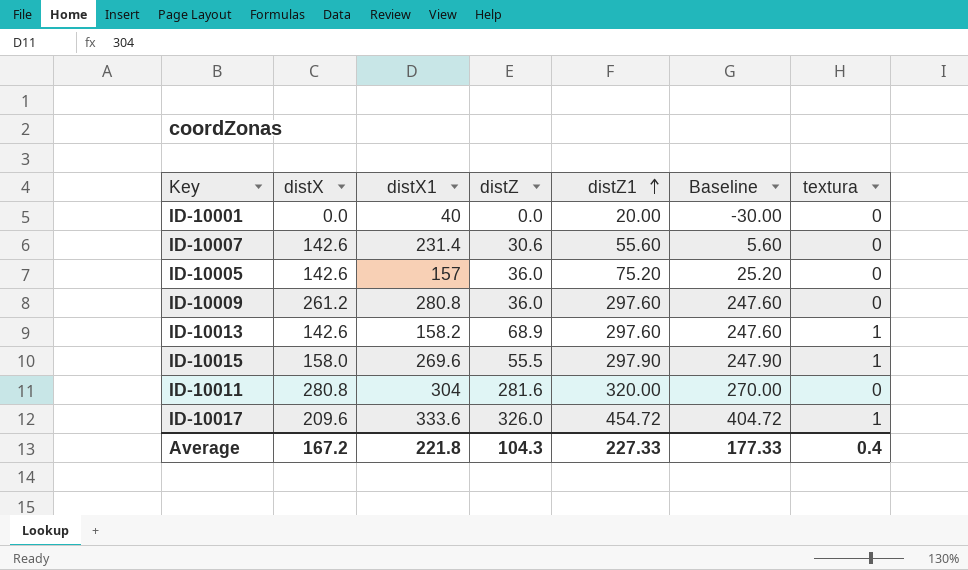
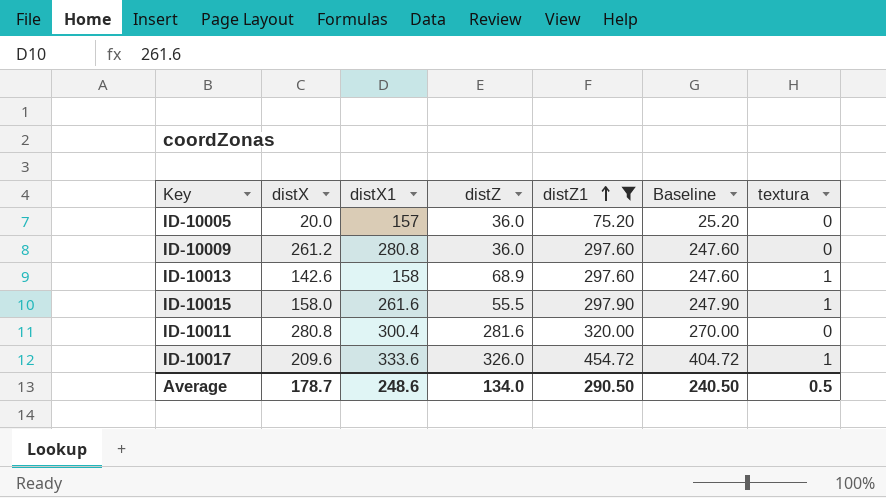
filter: none -> distZ1 >= 75.20
ID-10005 | distX: 142.6 -> 20.0
ID-10013 | distX1: 158.2 -> 158
ID-10015 | distX1: 269.6 -> 261.6
ID-10011 | distX1: 304 -> 300.4
Average | distX: 167.2 -> 178.7
Average | distX1: 221.8 -> 248.6
Average | distZ: 104.3 -> 134.0
Average | distZ1: 227.33 -> 290.50
Average | Baseline: 177.33 -> 240.50
Average | textura: 0.4 -> 0.5

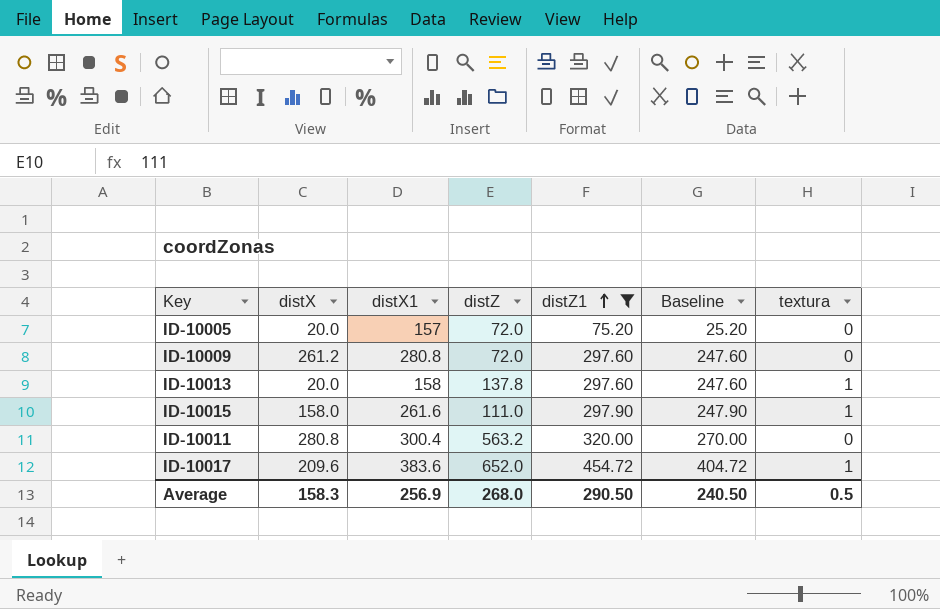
ID-10005 | distZ: 36.0 -> 72.0
ID-10009 | distZ: 36.0 -> 72.0
ID-10013 | distX: 142.6 -> 20.0
ID-10013 | distZ: 68.9 -> 137.8
ID-10015 | distZ: 55.5 -> 111.0
ID-10011 | distZ: 281.6 -> 563.2
ID-10017 | distX1: 333.6 -> 383.6
ID-10017 | distZ: 326.0 -> 652.0
Average | distX: 178.7 -> 158.3
Average | distX1: 248.6 -> 256.9
Average | distZ: 134.0 -> 268.0

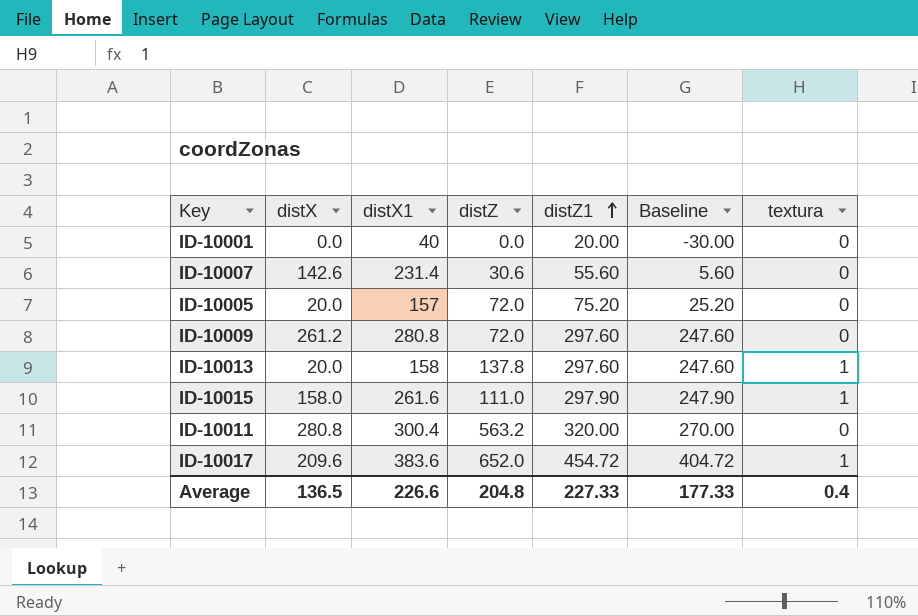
filter: distZ1 >= 75.20 -> none
Average | distX: 158.3 -> 136.5
Average | distX1: 256.9 -> 226.6
Average | distZ: 268.0 -> 204.8
Average | distZ1: 290.50 -> 227.33
Average | Baseline: 240.50 -> 177.33
Average | textura: 0.5 -> 0.4

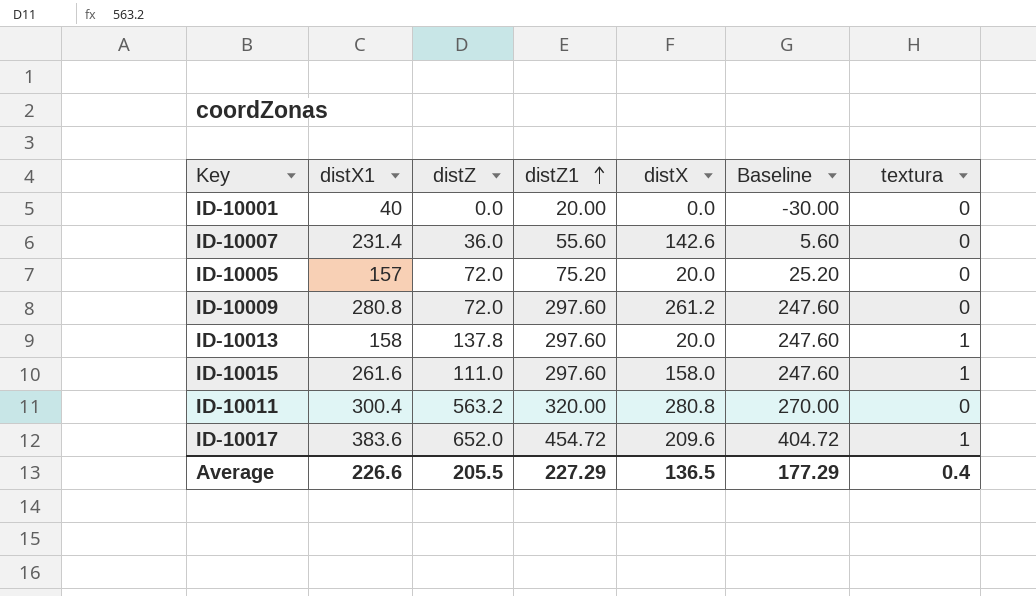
column distX | position: 2 -> 5
ID-10007 | distZ: 30.6 -> 36.0
ID-10015 | distZ1: 297.90 -> 297.60
ID-10015 | Baseline: 247.90 -> 247.60
Average | distZ: 204.8 -> 205.5
Average | distZ1: 227.33 -> 227.29
Average | Baseline: 177.33 -> 177.29

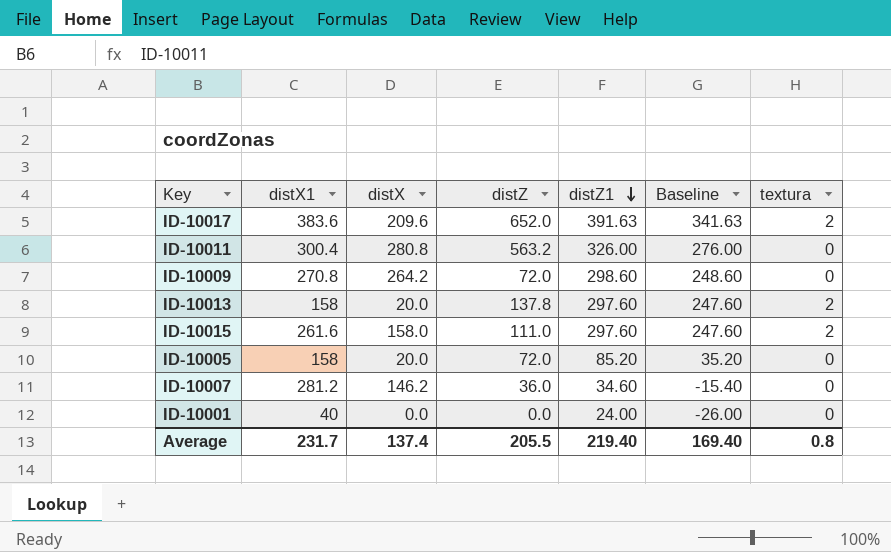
row order: distZ1 ascending -> distZ1 descending
column distX | position: 5 -> 3
ID-10017 | distZ1: 454.72 -> 391.63
ID-10017 | Baseline: 404.72 -> 341.63
ID-10017 | textura: 1 -> 2
ID-10011 | distZ1: 320.00 -> 326.00
ID-10011 | Baseline: 270.00 -> 276.00
ID-10009 | distX1: 280.8 -> 270.8
ID-10009 | distX: 261.2 -> 264.2
ID-10009 | distZ1: 297.60 -> 298.60
ID-10009 | Baseline: 247.60 -> 248.60
ID-10013 | textura: 1 -> 2
ID-10015 | textura: 1 -> 2
ID-10005 | distX1: 157 -> 158
ID-10005 | distZ1: 75.20 -> 85.20
ID-10005 | Baseline: 25.20 -> 35.20
ID-10007 | distX1: 231.4 -> 281.2
ID-10007 | distX: 142.6 -> 146.2
ID-10007 | distZ1: 55.60 -> 34.60
ID-10007 | Baseline: 5.60 -> -15.40
ID-10001 | distZ1: 20.00 -> 24.00
ID-10001 | Baseline: -30.00 -> -26.00
Average | distX1: 226.6 -> 231.7
Average | distX: 136.5 -> 137.4
Average | distZ1: 227.29 -> 219.40
Average | Baseline: 177.29 -> 169.40
Average | textura: 0.4 -> 0.8

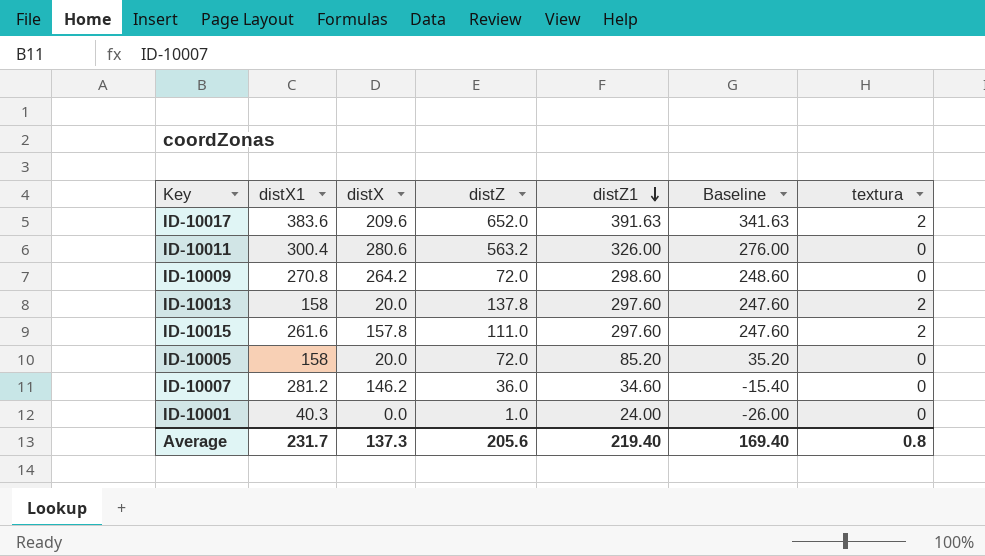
ID-10011 | distX: 280.8 -> 280.6
ID-10015 | distX: 158.0 -> 157.8
ID-10001 | distX1: 40 -> 40.3
ID-10001 | distZ: 0.0 -> 1.0
Average | distX: 137.4 -> 137.3
Average | distZ: 205.5 -> 205.6

